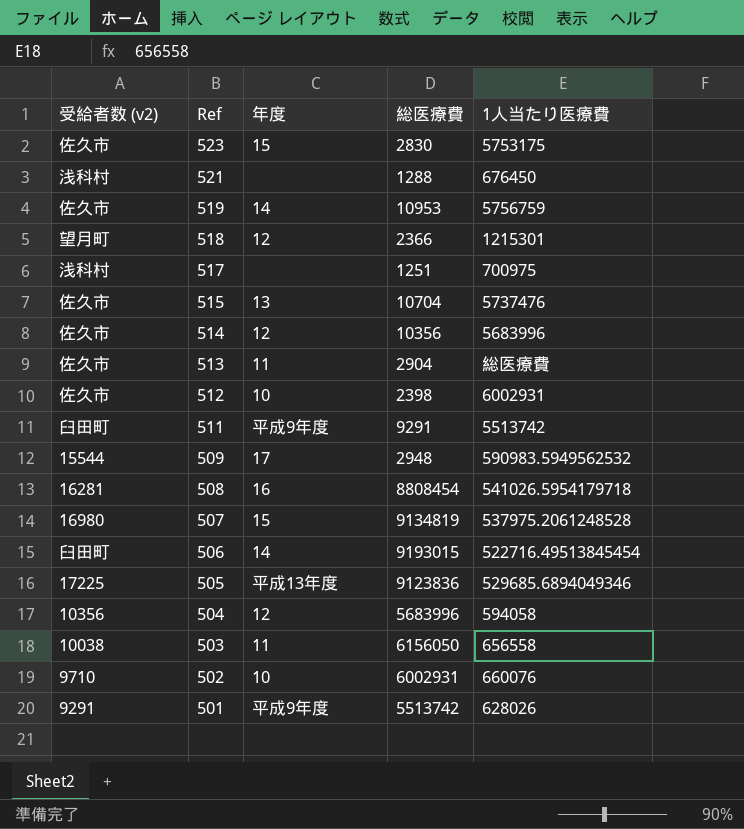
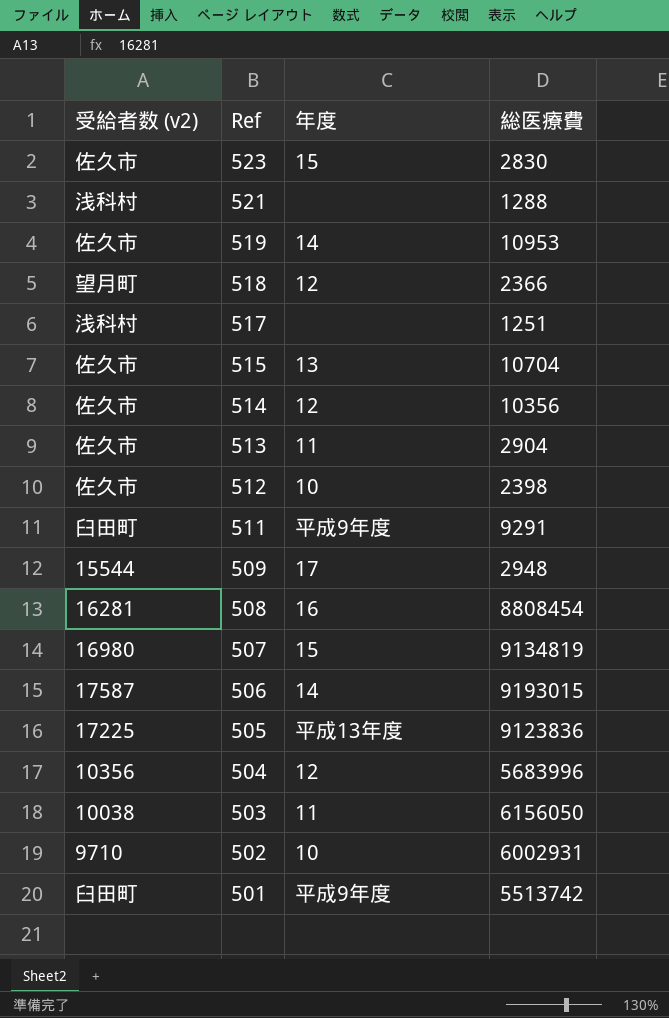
column 1人当たり医療費 | position: 5 -> none
506 | 受給者数 (v2): 臼田町 -> 17587
501 | 受給者数 (v2): 9291 -> 臼田町

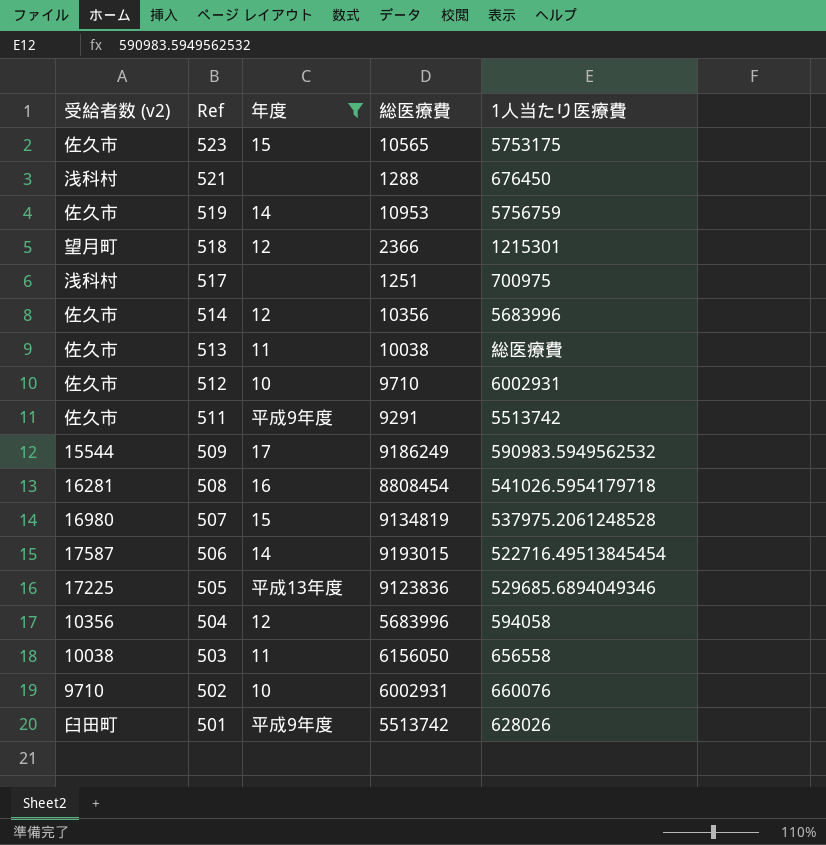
filter: none -> 年度 != 13
column 1人当たり医療費 | position: none -> 5
523 | 総医療費: 2830 -> 10565
513 | 総医療費: 2904 -> 10038
512 | 総医療費: 2398 -> 9710
511 | 受給者数 (v2): 臼田町 -> 佐久市
509 | 総医療費: 2948 -> 9186249

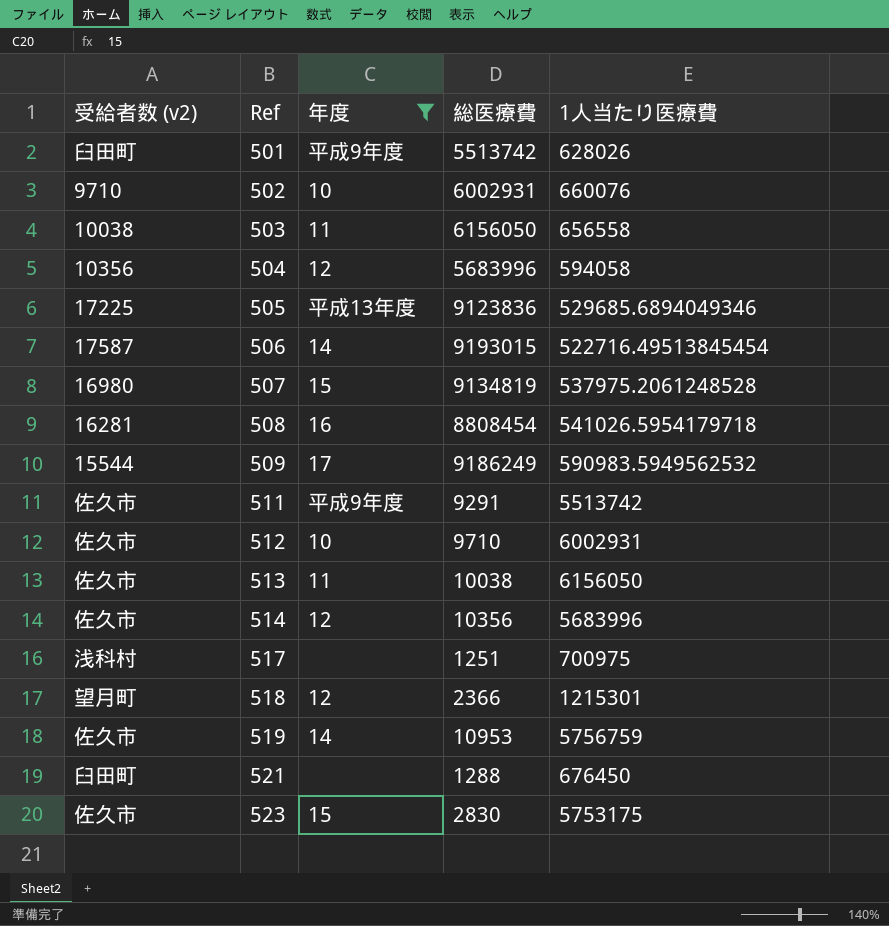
row order: Ref descending -> Ref ascending
513 | 1人当たり医療費: 総医療費 -> 6156050
521 | 受給者数 (v2): 浅科村 -> 臼田町
523 | 総医療費: 10565 -> 2830

